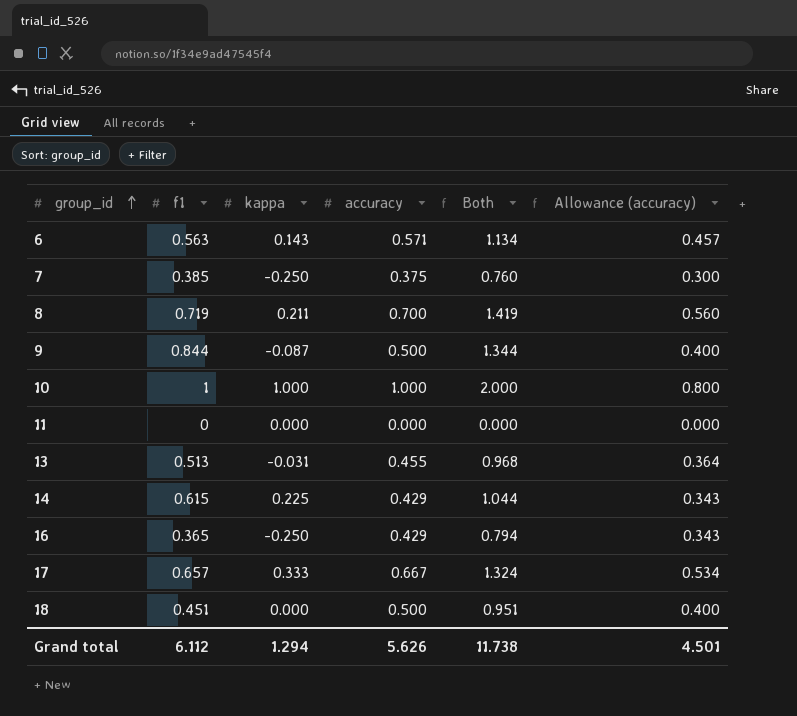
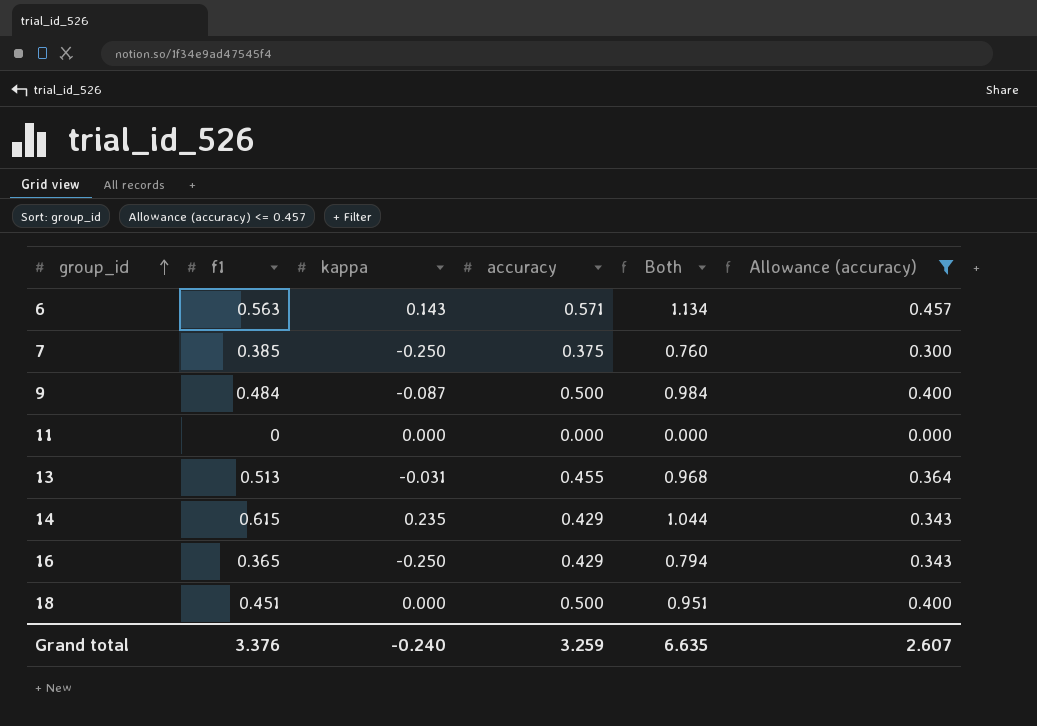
filter: none -> Allowance (accuracy) <= 0.457
9 | f1: 0.844 -> 0.484
9 | Both: 1.344 -> 0.984
14 | kappa: 0.225 -> 0.235
Grand total | f1: 6.112 -> 3.376
Grand total | kappa: 1.294 -> -0.240
Grand total | accuracy: 5.626 -> 3.259
Grand total | Both: 11.738 -> 6.635
Grand total | Allowance (accuracy): 4.501 -> 2.607

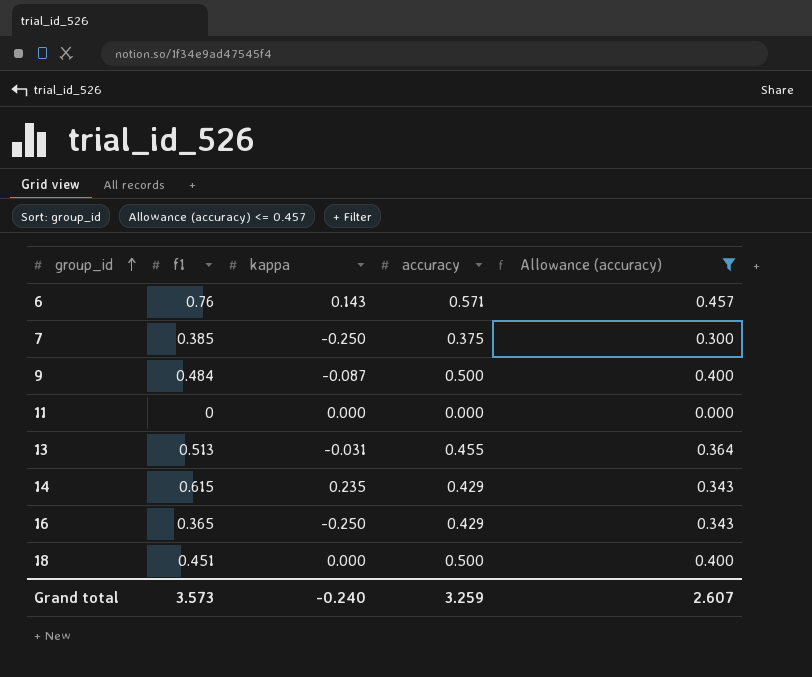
column Both | formula: [f1] + [accuracy] -> none
6 | f1: 0.563 -> 0.76
Grand total | f1: 3.376 -> 3.573

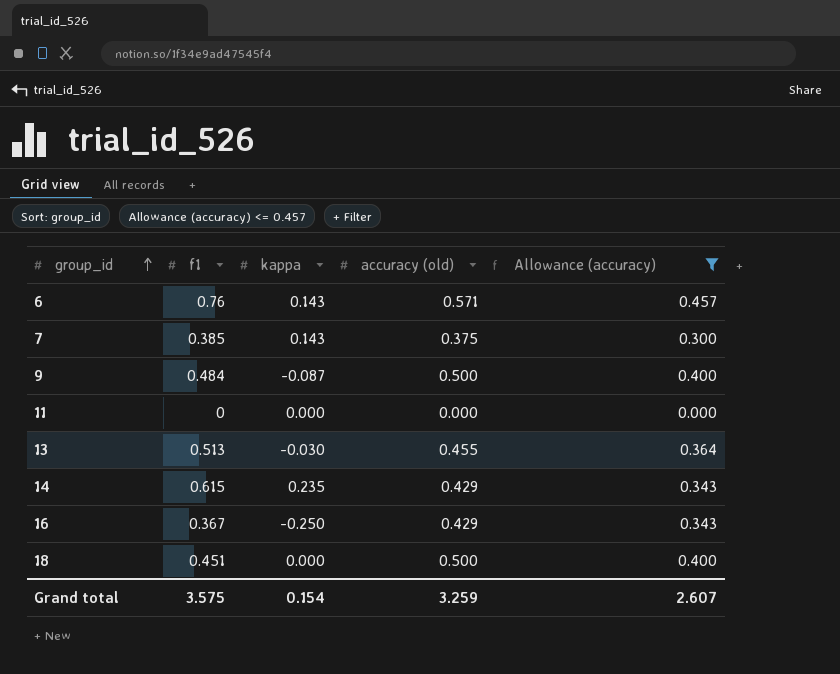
column name: accuracy -> accuracy (old)
7 | kappa: -0.250 -> 0.143
13 | kappa: -0.031 -> -0.030
16 | f1: 0.365 -> 0.367
Grand total | f1: 3.573 -> 3.575
Grand total | kappa: -0.240 -> 0.154

